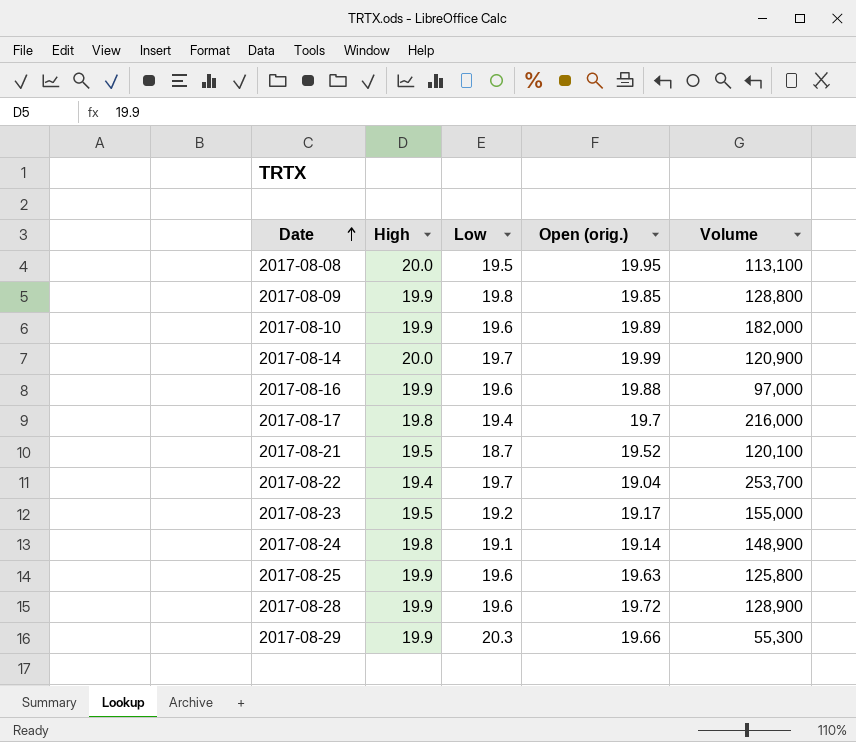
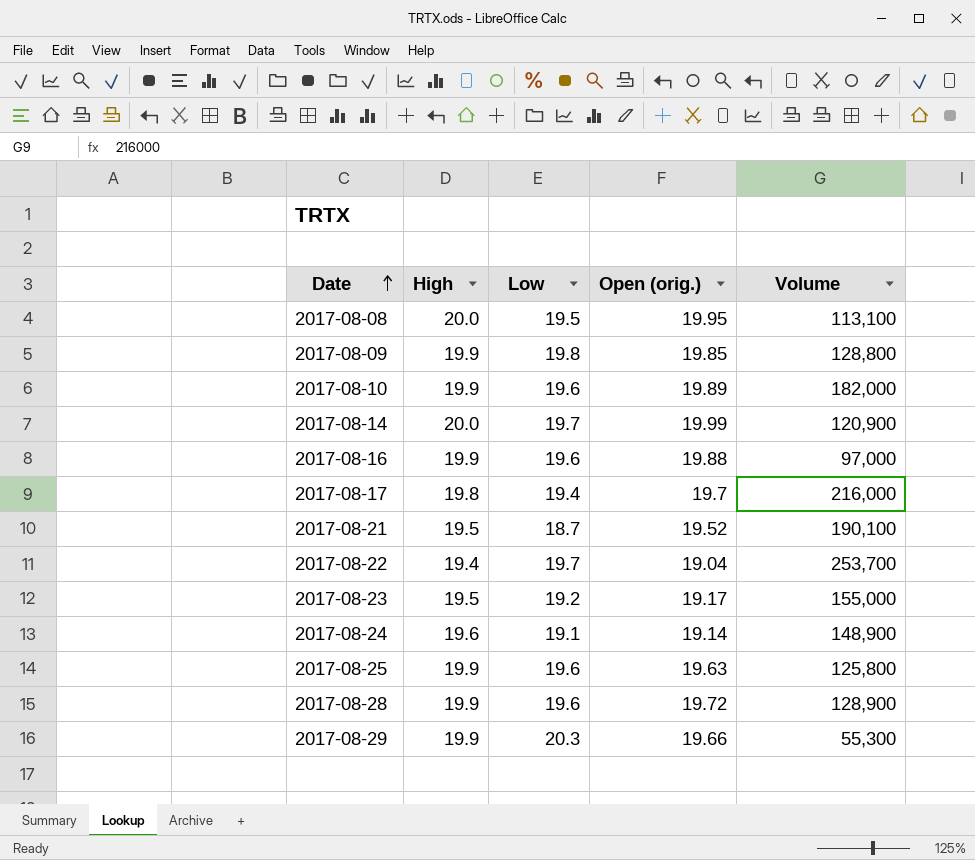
2017-08-21 | Volume: 120,100 -> 190,100
2017-08-24 | High: 19.8 -> 19.6

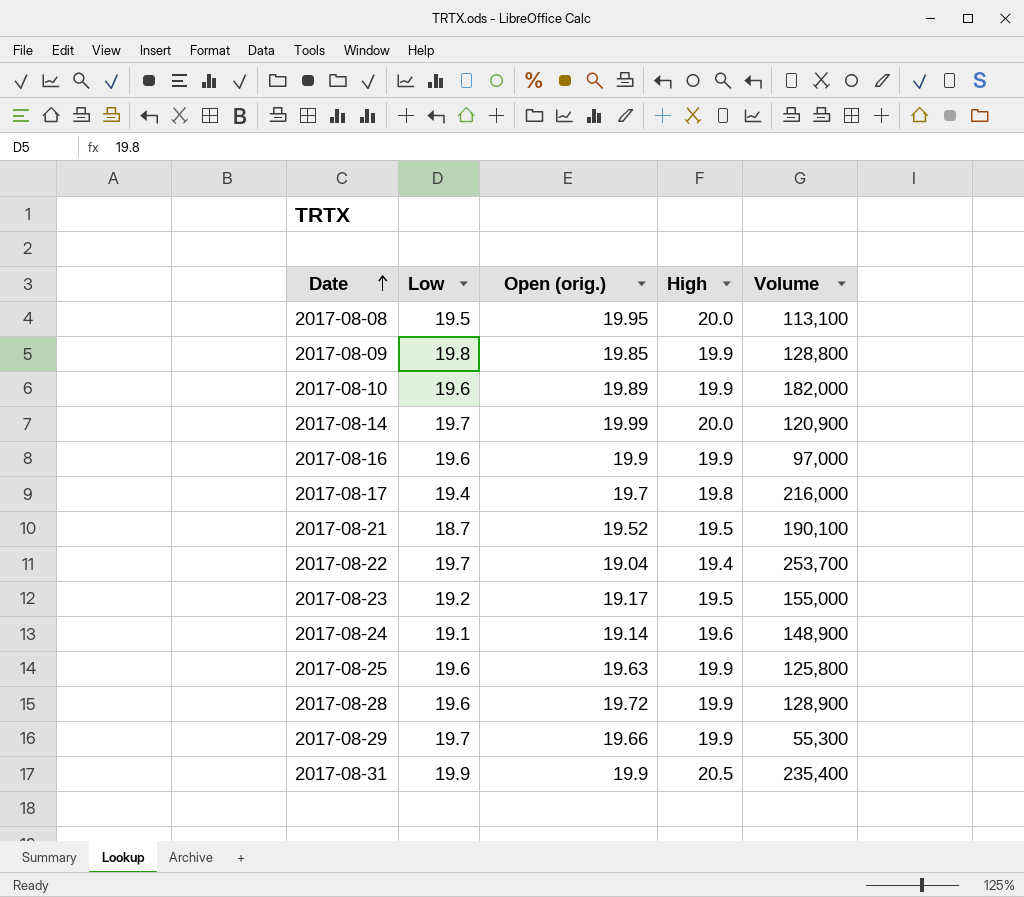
column High | position: 2 -> 4
2017-08-16 | Open (orig.): 19.88 -> 19.9
2017-08-29 | Low: 20.3 -> 19.7
row 2017-08-31: none -> 19.9 | 19.9 | 20.5 | 235,400

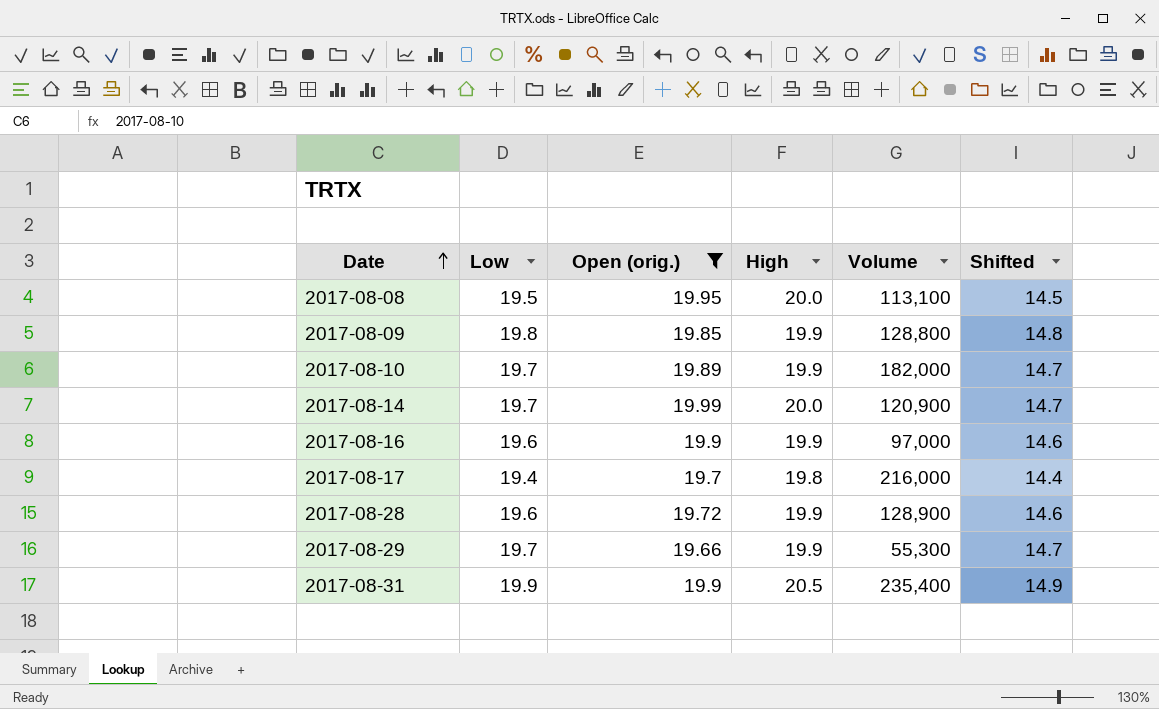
filter: none -> Open (orig.) >= 19.66
column Shifted | formula: none -> [Low] - 5
2017-08-10 | Low: 19.6 -> 19.7

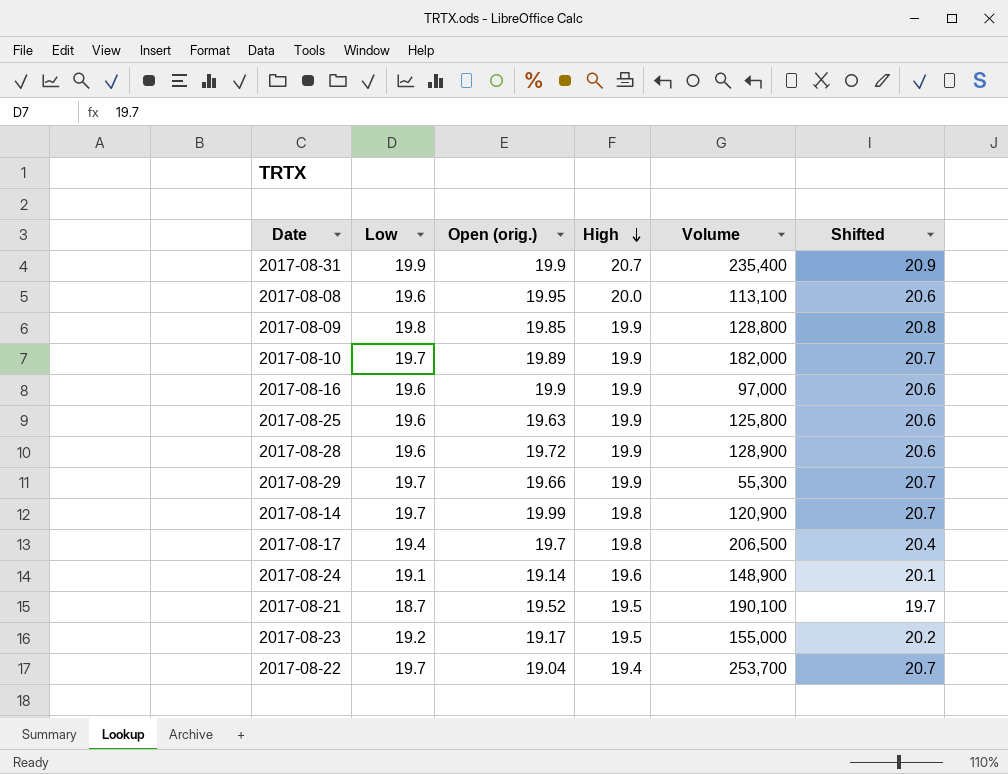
filter: Open (orig.) >= 19.66 -> none
row order: Date ascending -> High descending
column Shifted | formula: [Low] - 5 -> [Low] + 1
2017-08-31 | High: 20.5 -> 20.7
2017-08-08 | Low: 19.5 -> 19.6
2017-08-14 | High: 20.0 -> 19.8
2017-08-17 | Volume: 216,000 -> 206,500

